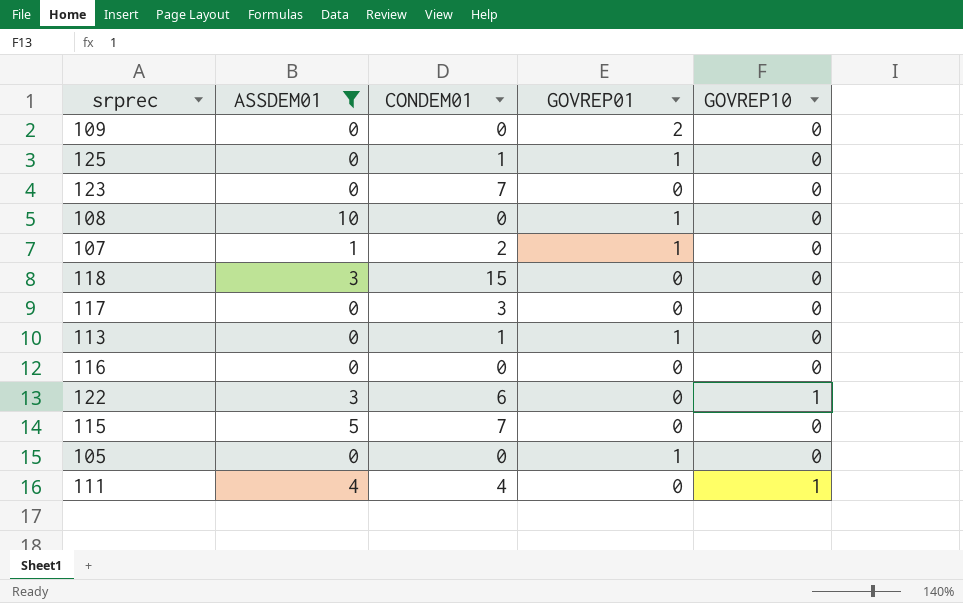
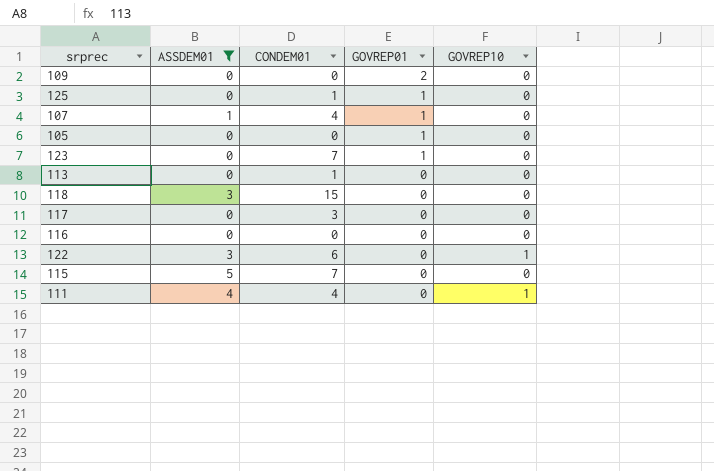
row order: none -> GOVREP01 descending
row 108: 10 | 0 | 1 | 0 -> none
107 | CONDEM01: 2 -> 4
123 | GOVREP01: 0 -> 1
113 | GOVREP01: 1 -> 0

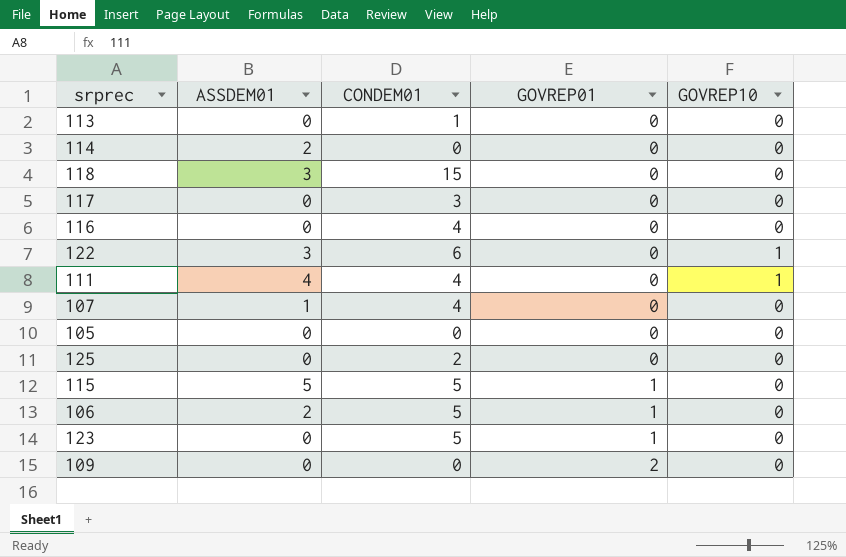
filter: ASSDEM01 != 2 -> none
row order: GOVREP01 descending -> GOVREP01 ascending
116 | CONDEM01: 0 -> 4
107 | GOVREP01: 1 -> 0
105 | GOVREP01: 1 -> 0
125 | CONDEM01: 1 -> 2
125 | GOVREP01: 1 -> 0
115 | CONDEM01: 7 -> 5
115 | GOVREP01: 0 -> 1
123 | CONDEM01: 7 -> 5

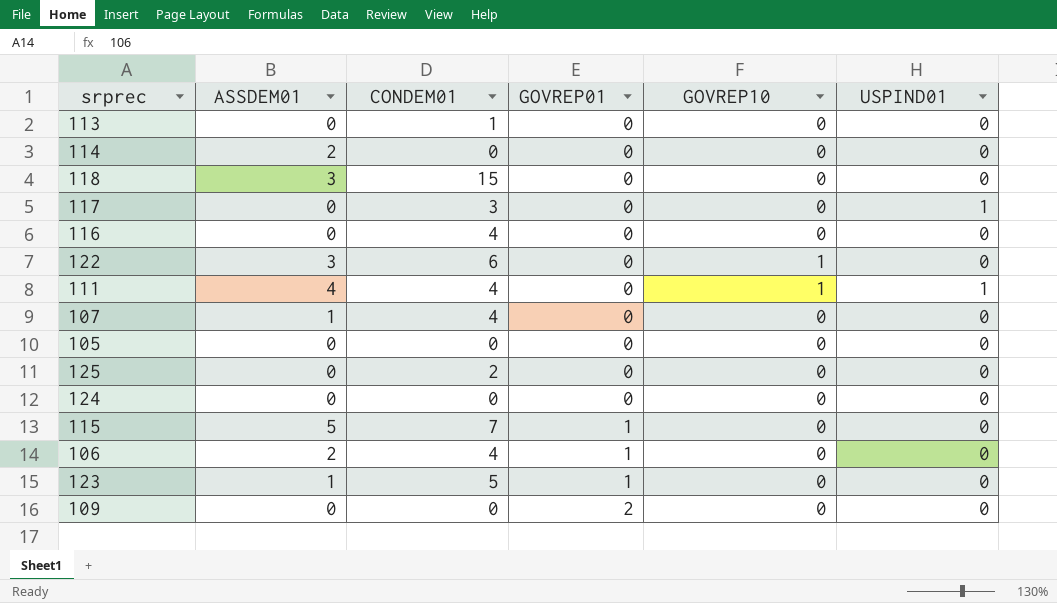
column USPIND01 | position: none -> 6
row 124: none -> 0 | 0 | 0 | 0 | 0
115 | CONDEM01: 5 -> 7
106 | CONDEM01: 5 -> 4
123 | ASSDEM01: 0 -> 1

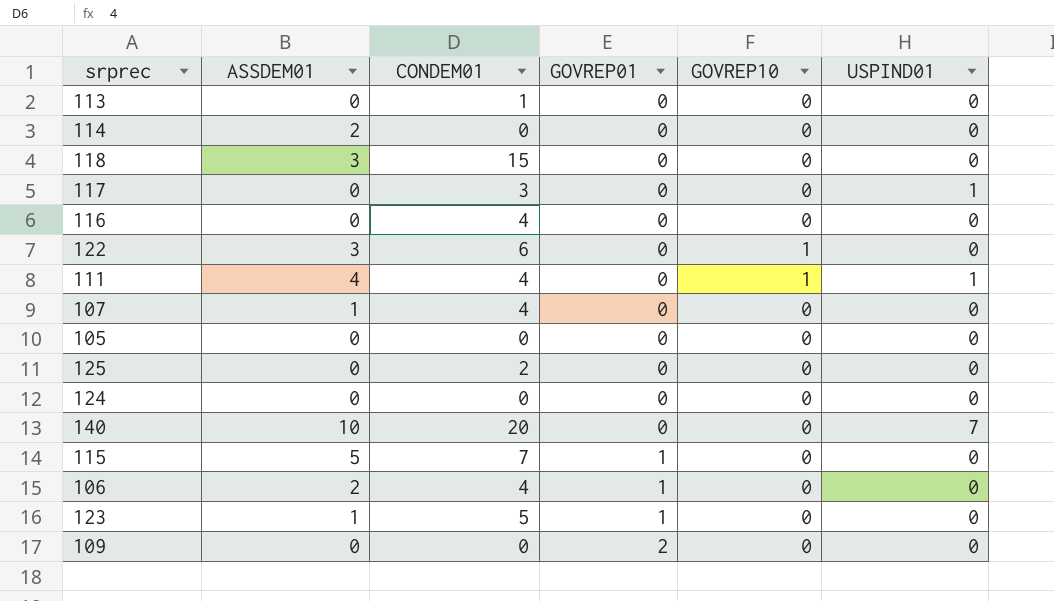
row 140: none -> 10 | 20 | 0 | 0 | 7

